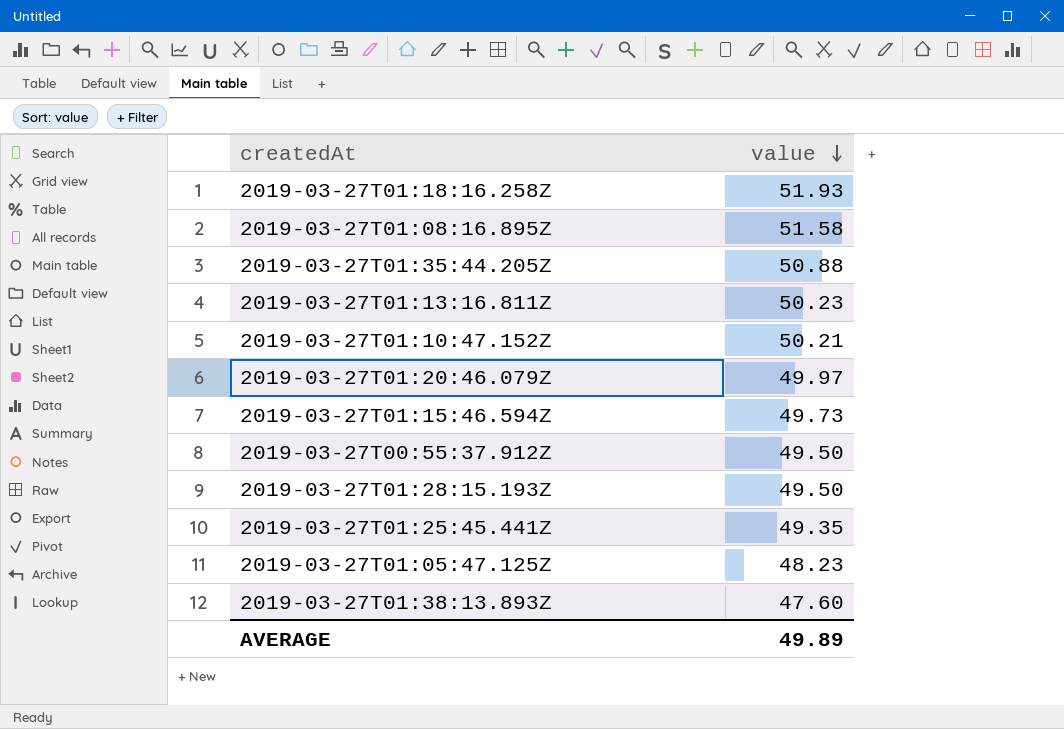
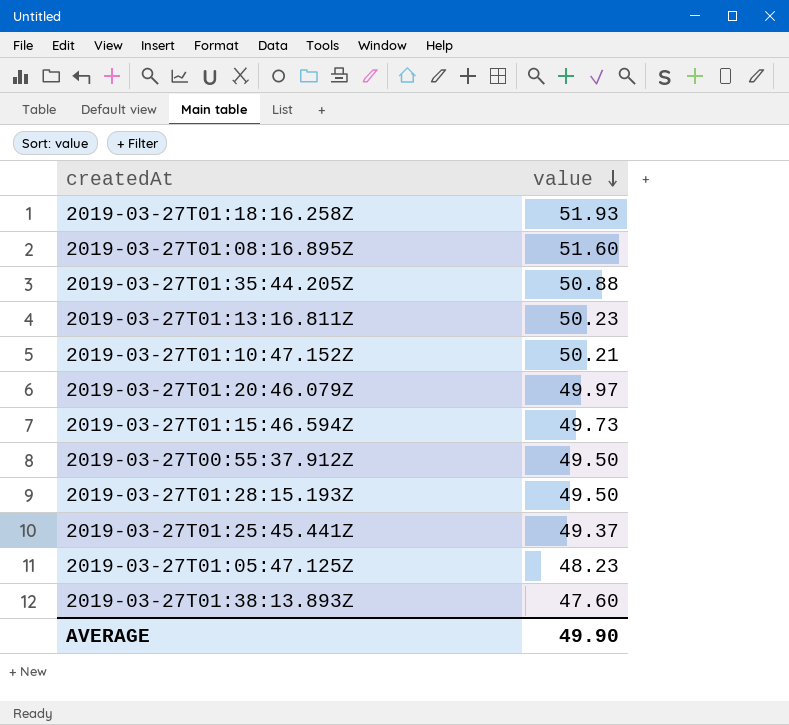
2019-03-27T01:08:16.895Z | value: 51.58 -> 51.60
2019-03-27T01:25:45.441Z | value: 49.35 -> 49.37
AVERAGE | value: 49.89 -> 49.90

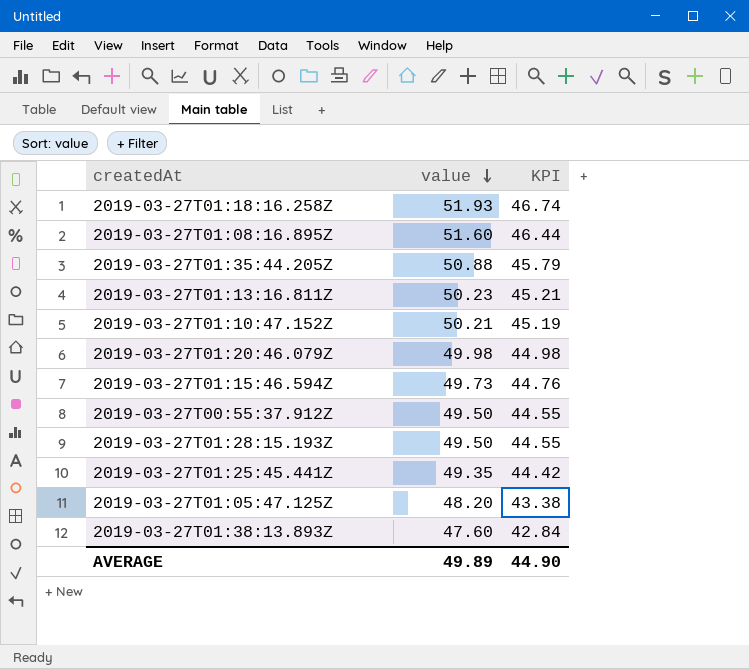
column KPI | formula: none -> [value] * 0.9
2019-03-27T01:20:46.079Z | value: 49.97 -> 49.98
2019-03-27T01:25:45.441Z | value: 49.37 -> 49.35
2019-03-27T01:05:47.125Z | value: 48.23 -> 48.20
AVERAGE | value: 49.90 -> 49.89

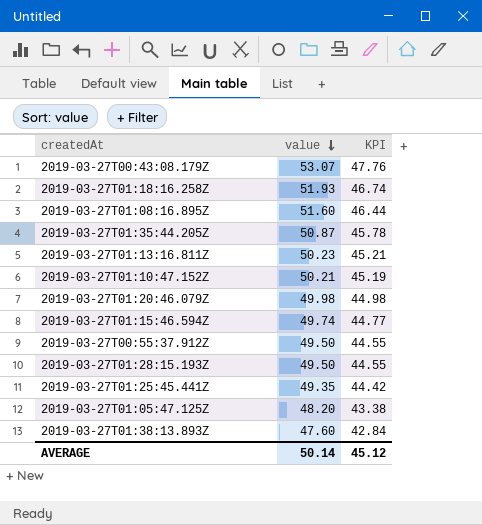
row 2019-03-27T00:43:08.179Z: none -> 53.07 | 47.76
2019-03-27T01:35:44.205Z | value: 50.88 -> 50.87
2019-03-27T01:35:44.205Z | KPI: 45.79 -> 45.78
2019-03-27T01:15:46.594Z | value: 49.73 -> 49.74
2019-03-27T01:15:46.594Z | KPI: 44.76 -> 44.77
AVERAGE | value: 49.89 -> 50.14
AVERAGE | KPI: 44.90 -> 45.12

